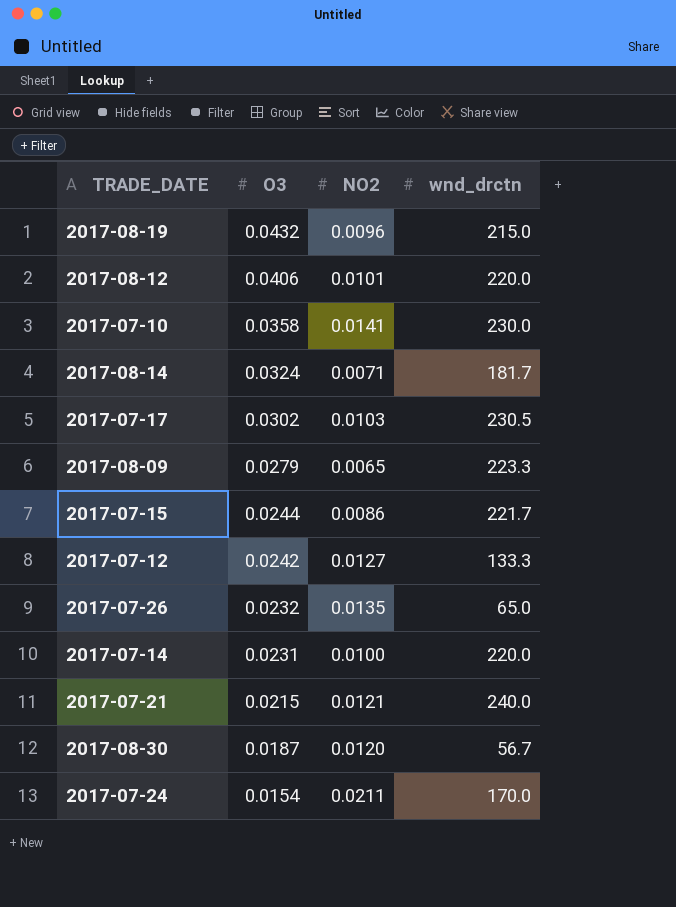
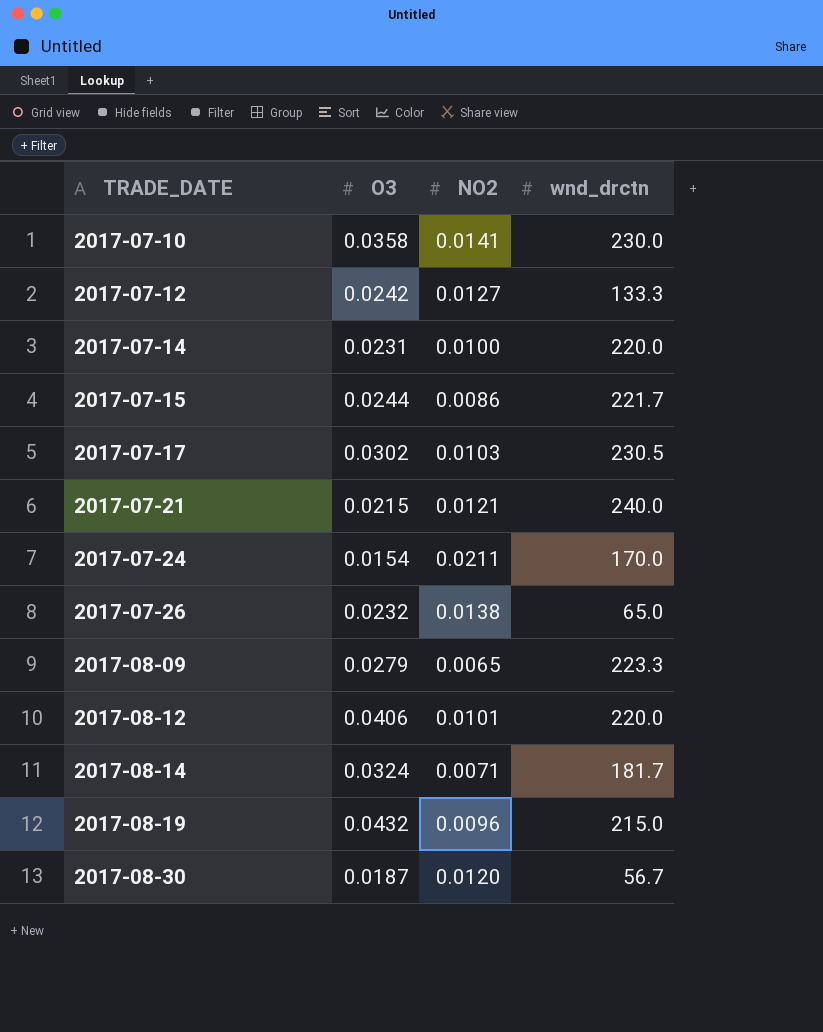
row order: O3 descending -> TRADE_DATE ascending
2017-07-26 | NO2: 0.0135 -> 0.0138

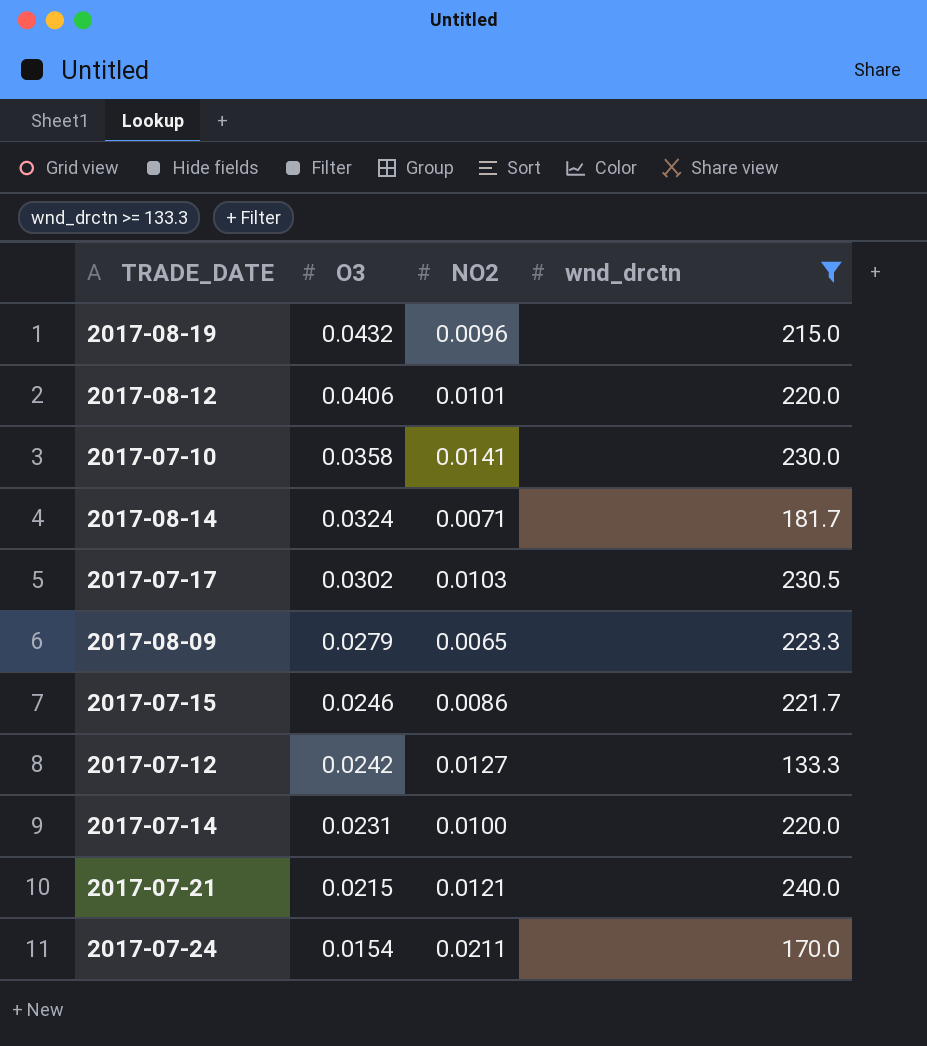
filter: none -> wnd_drctn >= 133.3
row order: TRADE_DATE ascending -> O3 descending
2017-07-15 | O3: 0.0244 -> 0.0246

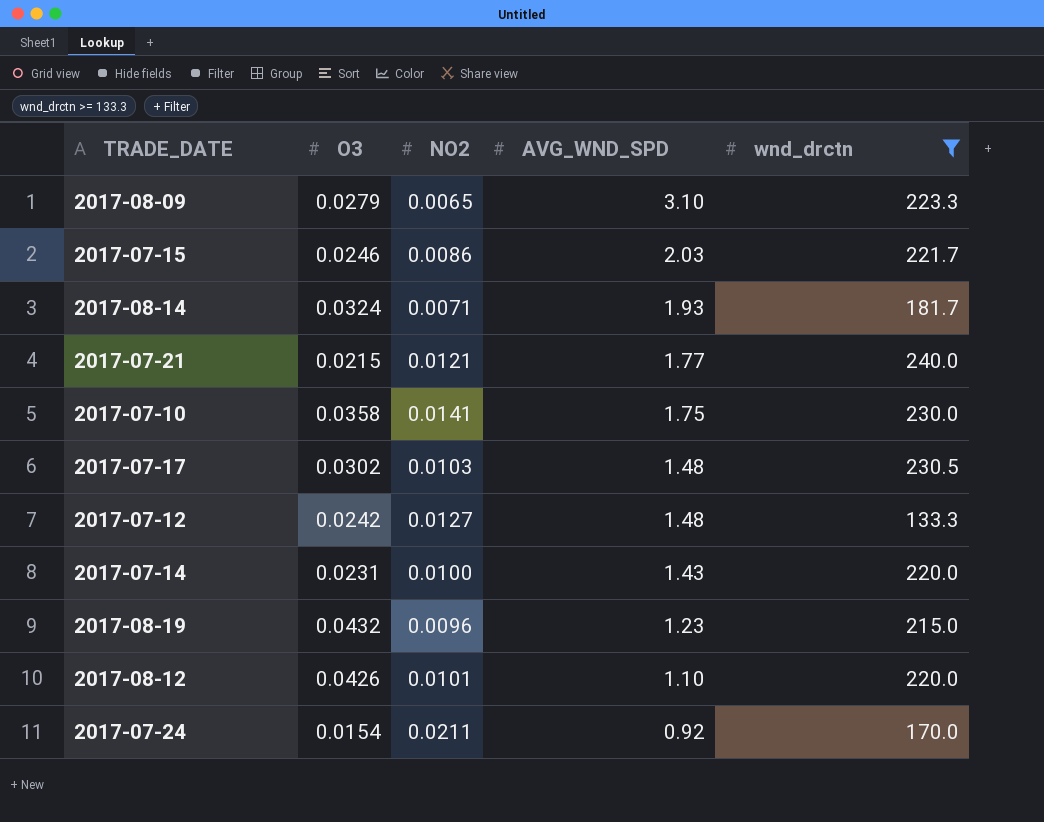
row order: O3 descending -> AVG_WND_SPD descending
column AVG_WND_SPD | position: none -> 4
2017-08-12 | O3: 0.0406 -> 0.0426

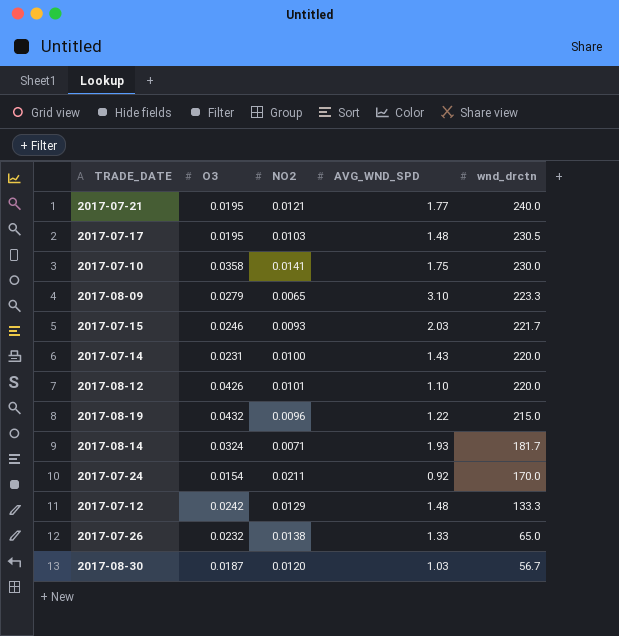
filter: wnd_drctn >= 133.3 -> none
row order: AVG_WND_SPD descending -> wnd_drctn descending
2017-07-21 | O3: 0.0215 -> 0.0195
2017-07-17 | O3: 0.0302 -> 0.0195
2017-07-15 | NO2: 0.0086 -> 0.0093
2017-08-19 | AVG_WND_SPD: 1.23 -> 1.22
2017-07-12 | NO2: 0.0127 -> 0.0129

